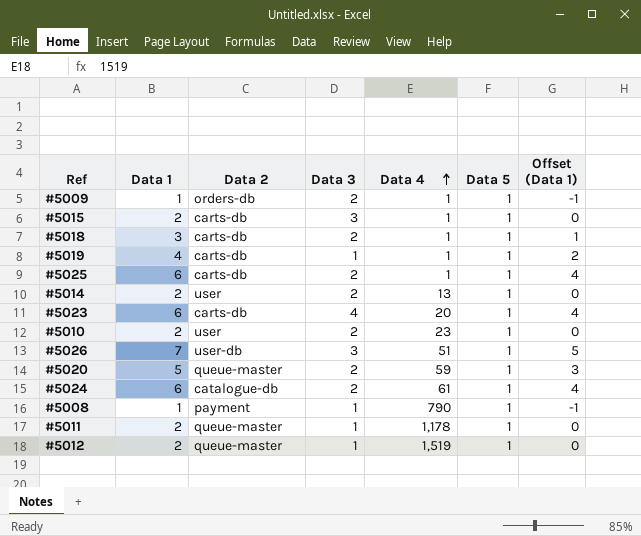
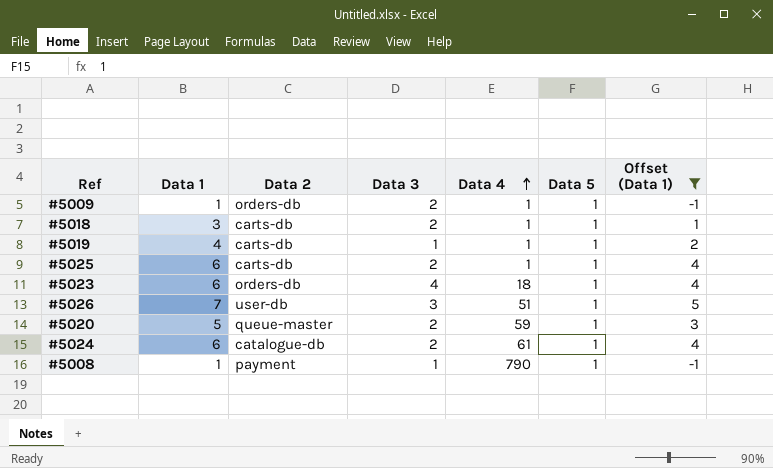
filter: none -> Offset (Data 1) != 0
#5023 | Data 2: carts-db -> orders-db
#5023 | Data 4: 20 -> 18

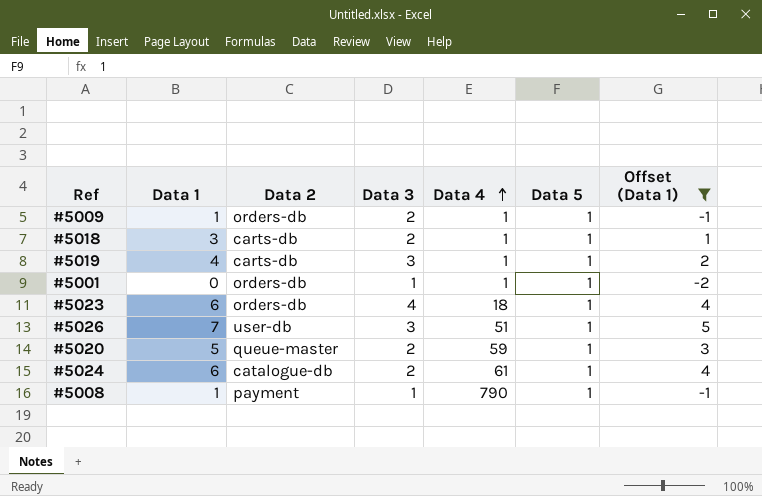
row #5025: 6 | carts-db | 2 | 1 | 1 | 4 -> none
#5019 | Data 3: 1 -> 3
row #5001: none -> 0 | orders-db | 1 | 1 | 1 | -2

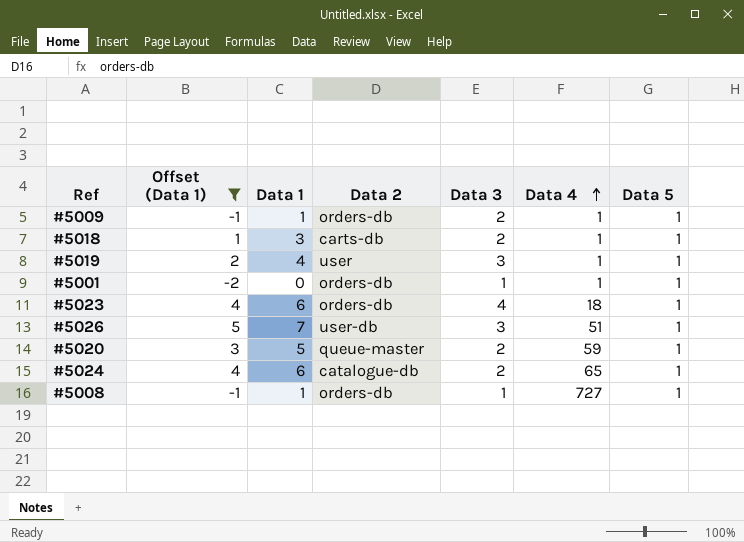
column Offset (Data 1) | position: 7 -> 2
#5019 | Data 2: carts-db -> user
#5024 | Data 4: 61 -> 65
#5008 | Data 2: payment -> orders-db
#5008 | Data 4: 790 -> 727

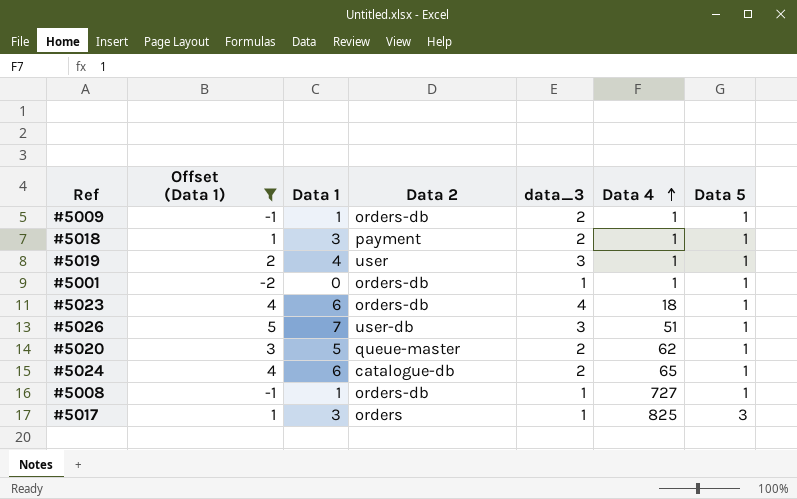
column name: Data 3 -> data_3
#5018 | Data 2: carts-db -> payment
#5020 | Data 4: 59 -> 62
row #5017: none -> 1 | 3 | orders | 1 | 825 | 3

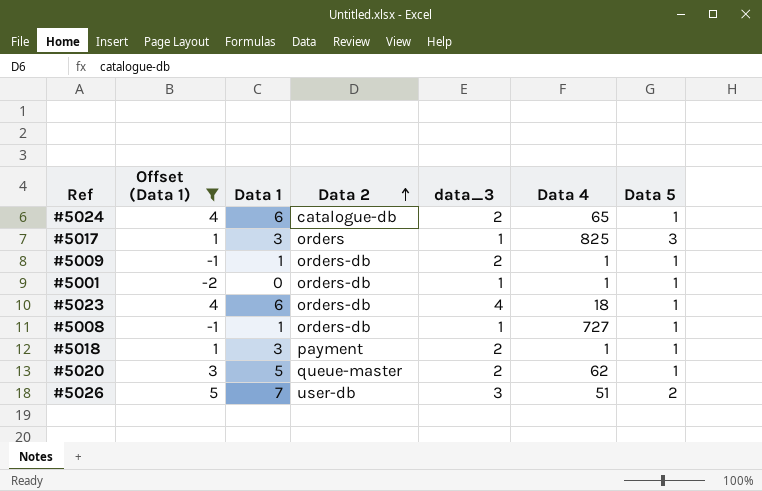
row order: Data 4 ascending -> Data 2 ascending
row #5019: 2 | 4 | user | 3 | 1 | 1 -> none
#5026 | Data 5: 1 -> 2

